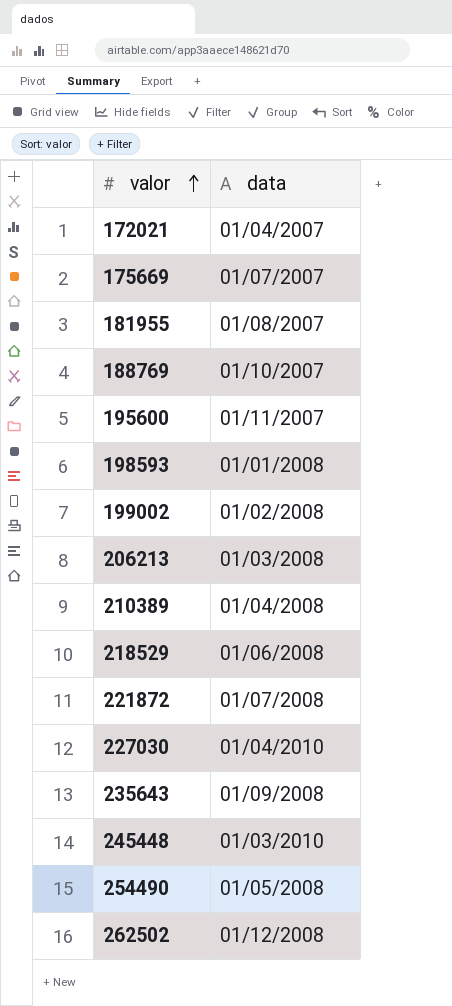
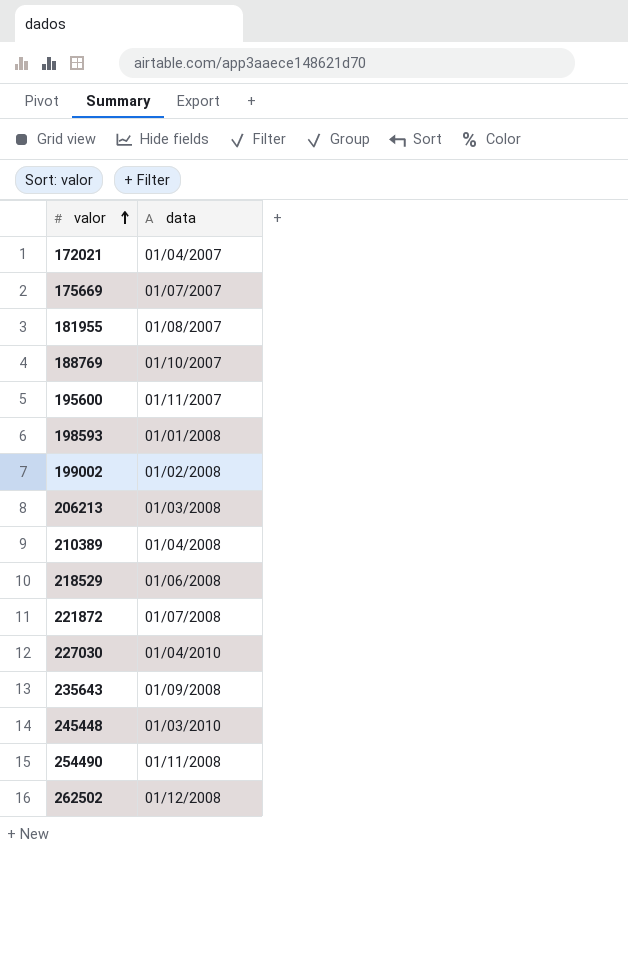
254490 | data: 01/05/2008 -> 01/11/2008

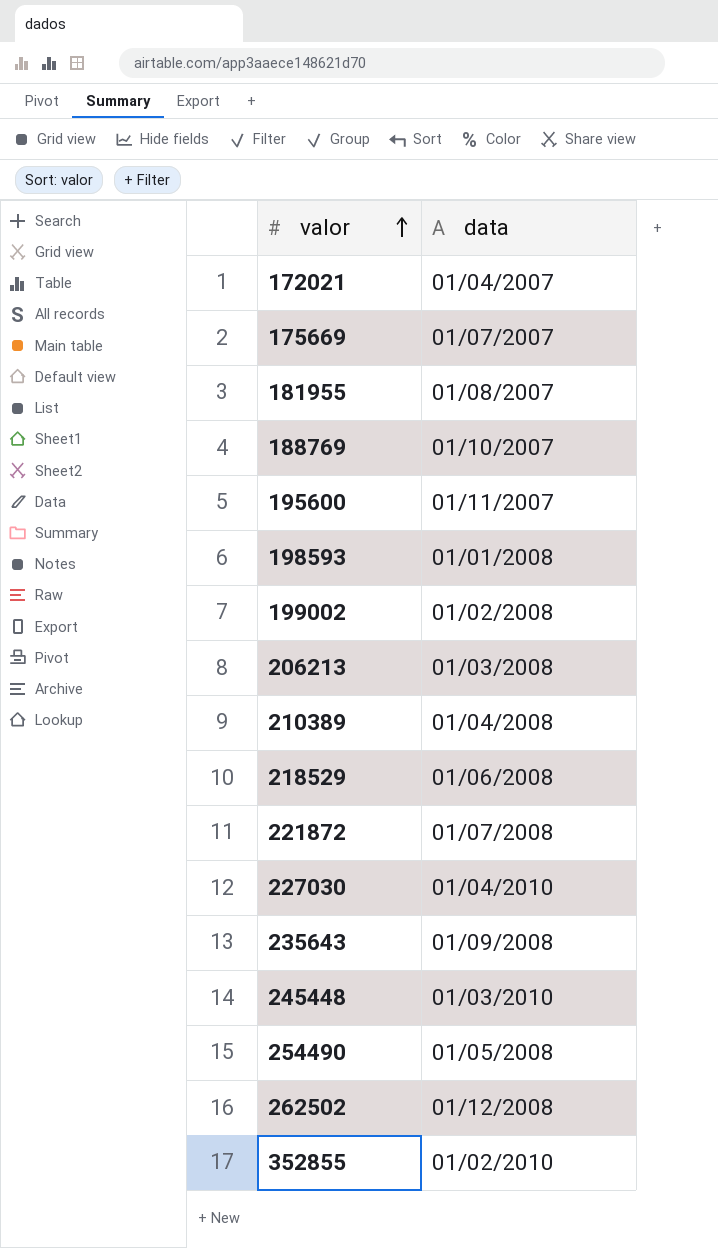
254490 | data: 01/11/2008 -> 01/05/2008
row 352855: none -> 01/02/2010

